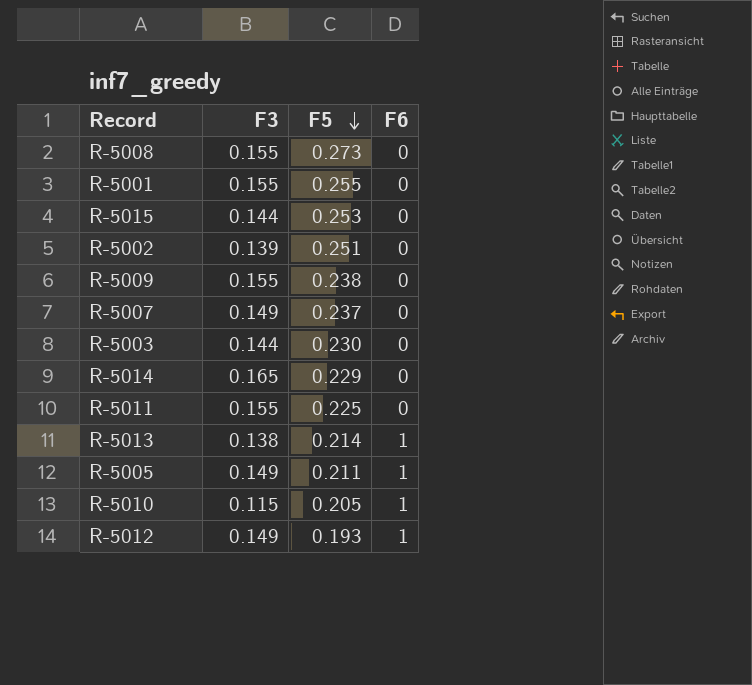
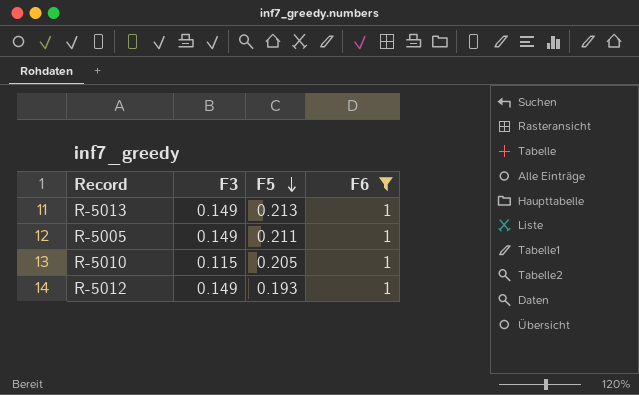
filter: none -> F6 = 1
R-5013 | F3: 0.138 -> 0.149
R-5013 | F5: 0.214 -> 0.213

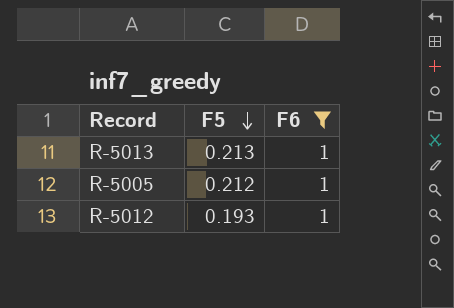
column F3 | position: 2 -> none
row R-5010: 0.115 | 0.205 | 1 -> none
R-5005 | F5: 0.211 -> 0.212

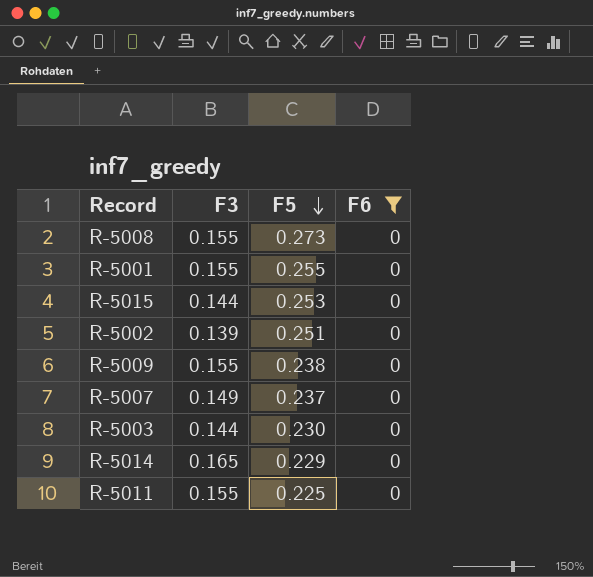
filter: F6 = 1 -> F6 = 0
column F3 | position: none -> 2

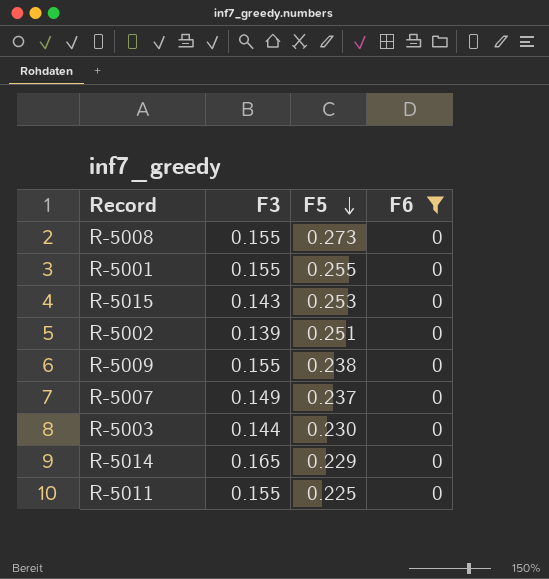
R-5015 | F3: 0.144 -> 0.143

